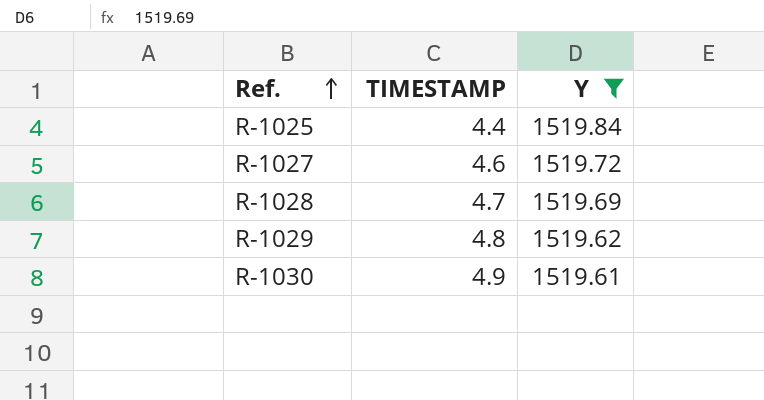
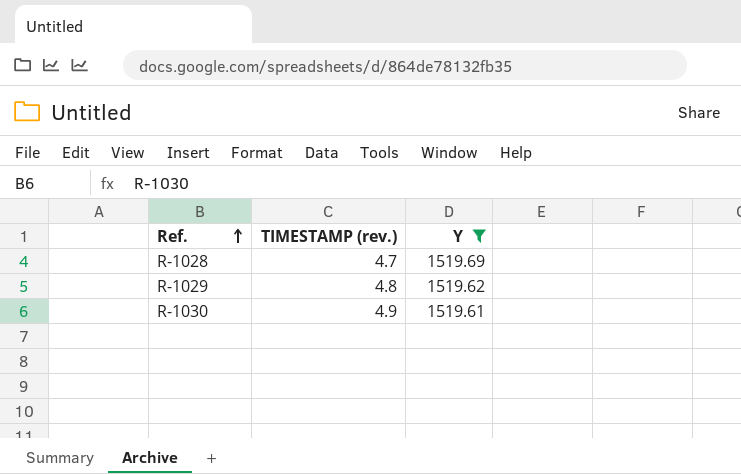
column name: TIMESTAMP -> TIMESTAMP (rev.)
row R-1025: 4.4 | 1519.84 -> none
row R-1027: 4.6 | 1519.72 -> none

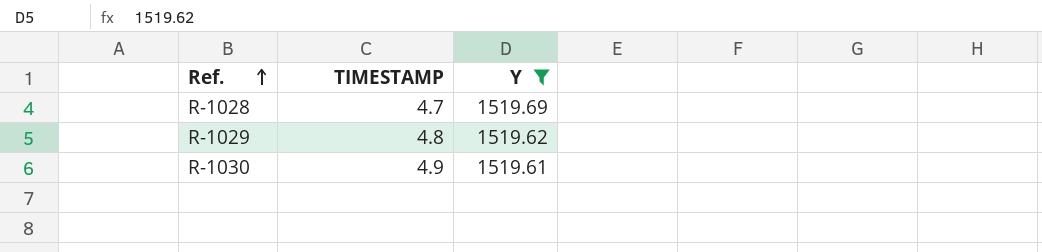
column name: TIMESTAMP (rev.) -> TIMESTAMP

